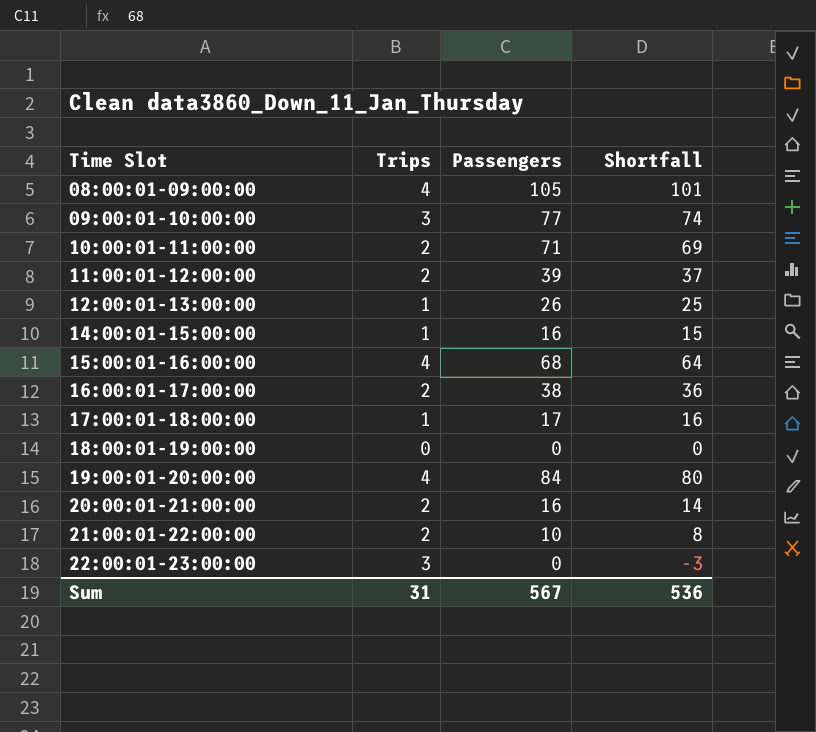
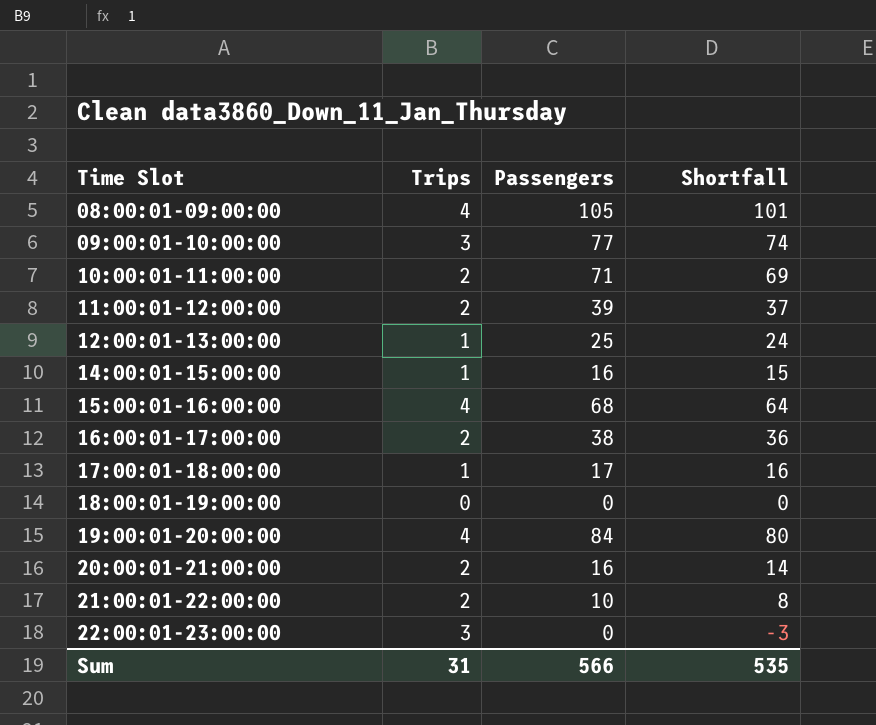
12:00:01-13:00:00 | Passengers: 26 -> 25
12:00:01-13:00:00 | Shortfall: 25 -> 24
Sum | Passengers: 567 -> 566
Sum | Shortfall: 536 -> 535

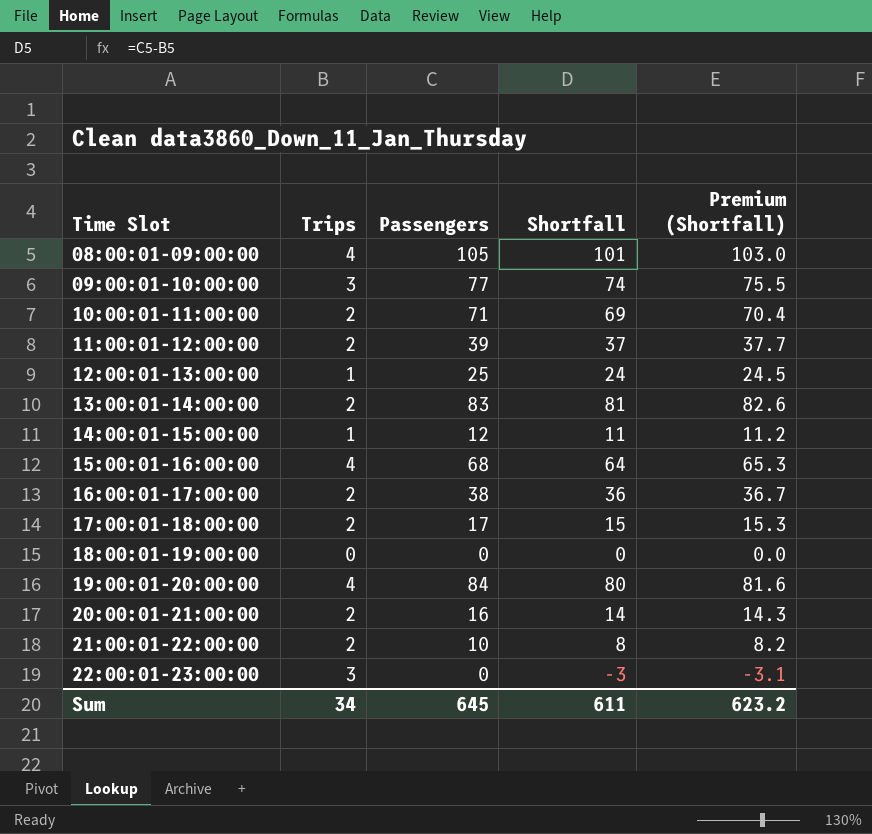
column Premium (Shortfall) | formula: none -> [Shortfall] * 1.02
row 13:00:01-14:00:00: none -> 2 | 83 | 81 | 82.6
14:00:01-15:00:00 | Passengers: 16 -> 12
14:00:01-15:00:00 | Shortfall: 15 -> 11
17:00:01-18:00:00 | Trips: 1 -> 2
17:00:01-18:00:00 | Shortfall: 16 -> 15
Sum | Trips: 31 -> 34
Sum | Passengers: 566 -> 645
Sum | Shortfall: 535 -> 611

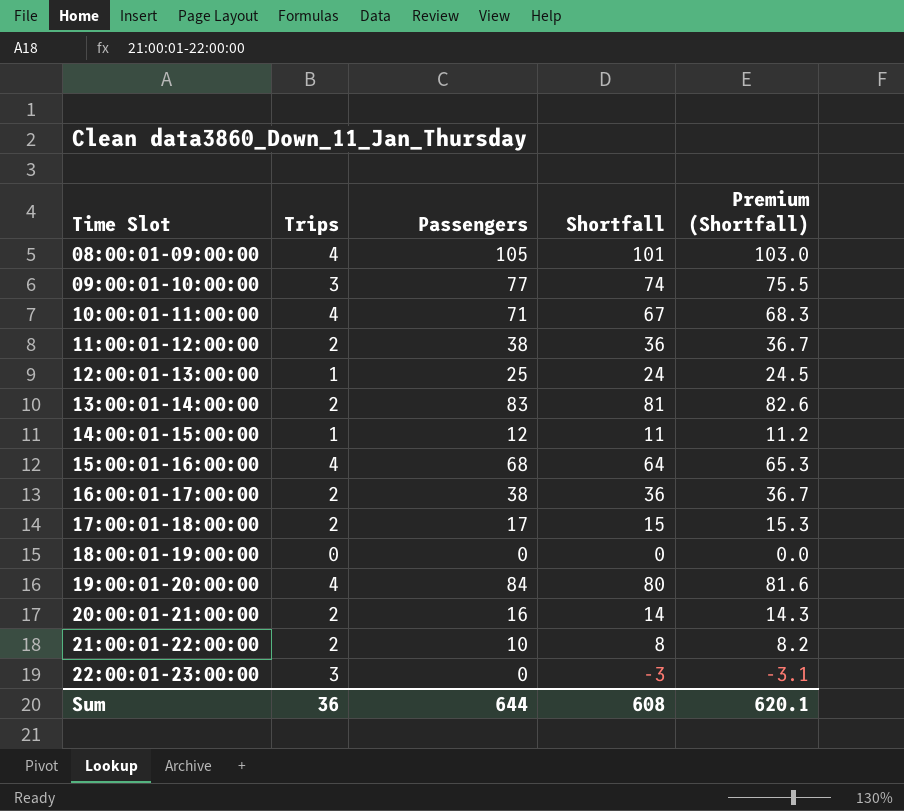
10:00:01-11:00:00 | Trips: 2 -> 4
10:00:01-11:00:00 | Shortfall: 69 -> 67
10:00:01-11:00:00 | Premium (Shortfall): 70.4 -> 68.3
11:00:01-12:00:00 | Passengers: 39 -> 38
11:00:01-12:00:00 | Shortfall: 37 -> 36
11:00:01-12:00:00 | Premium (Shortfall): 37.7 -> 36.7
Sum | Trips: 34 -> 36
Sum | Passengers: 645 -> 644
Sum | Shortfall: 611 -> 608
Sum | Premium (Shortfall): 623.2 -> 620.1

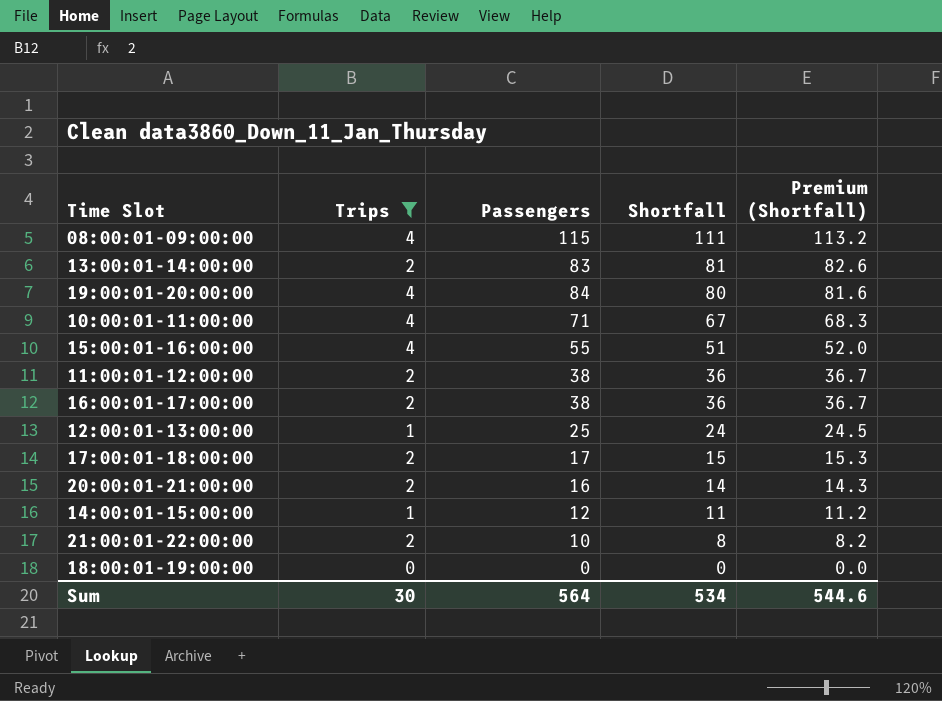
filter: none -> Trips != 3
row order: Time Slot ascending -> Shortfall descending
08:00:01-09:00:00 | Passengers: 105 -> 115
08:00:01-09:00:00 | Shortfall: 101 -> 111
08:00:01-09:00:00 | Premium (Shortfall): 103.0 -> 113.2
15:00:01-16:00:00 | Passengers: 68 -> 55
15:00:01-16:00:00 | Shortfall: 64 -> 51
15:00:01-16:00:00 | Premium (Shortfall): 65.3 -> 52.0
Sum | Trips: 36 -> 30
Sum | Passengers: 644 -> 564
Sum | Shortfall: 608 -> 534
Sum | Premium (Shortfall): 620.1 -> 544.6

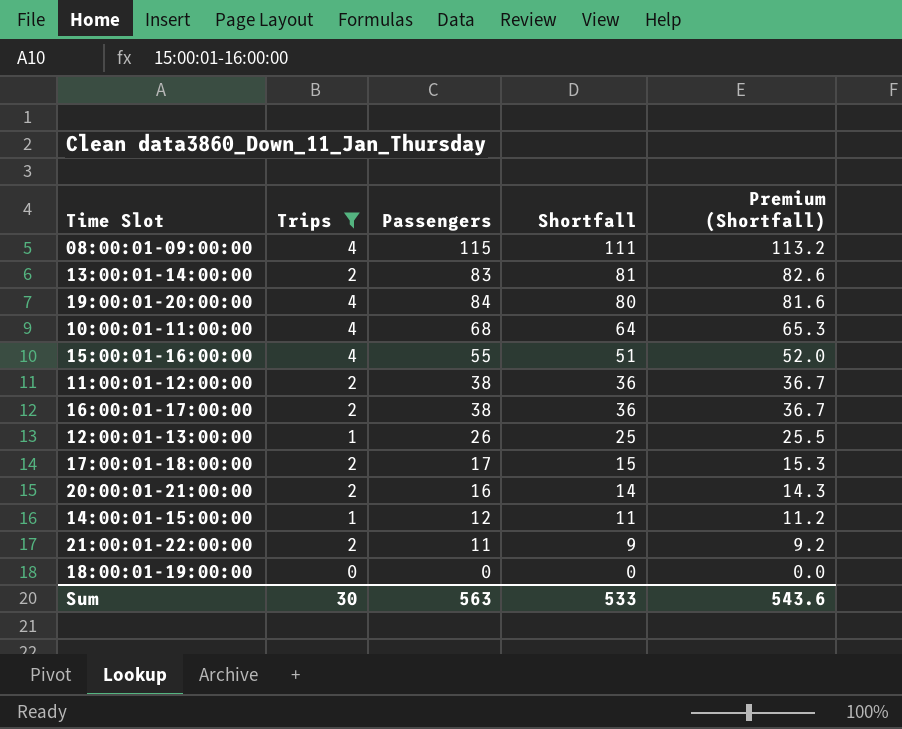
10:00:01-11:00:00 | Passengers: 71 -> 68
10:00:01-11:00:00 | Shortfall: 67 -> 64
10:00:01-11:00:00 | Premium (Shortfall): 68.3 -> 65.3
12:00:01-13:00:00 | Passengers: 25 -> 26
12:00:01-13:00:00 | Shortfall: 24 -> 25
12:00:01-13:00:00 | Premium (Shortfall): 24.5 -> 25.5
21:00:01-22:00:00 | Passengers: 10 -> 11
21:00:01-22:00:00 | Shortfall: 8 -> 9
21:00:01-22:00:00 | Premium (Shortfall): 8.2 -> 9.2
Sum | Passengers: 564 -> 563
Sum | Shortfall: 534 -> 533
Sum | Premium (Shortfall): 544.6 -> 543.6

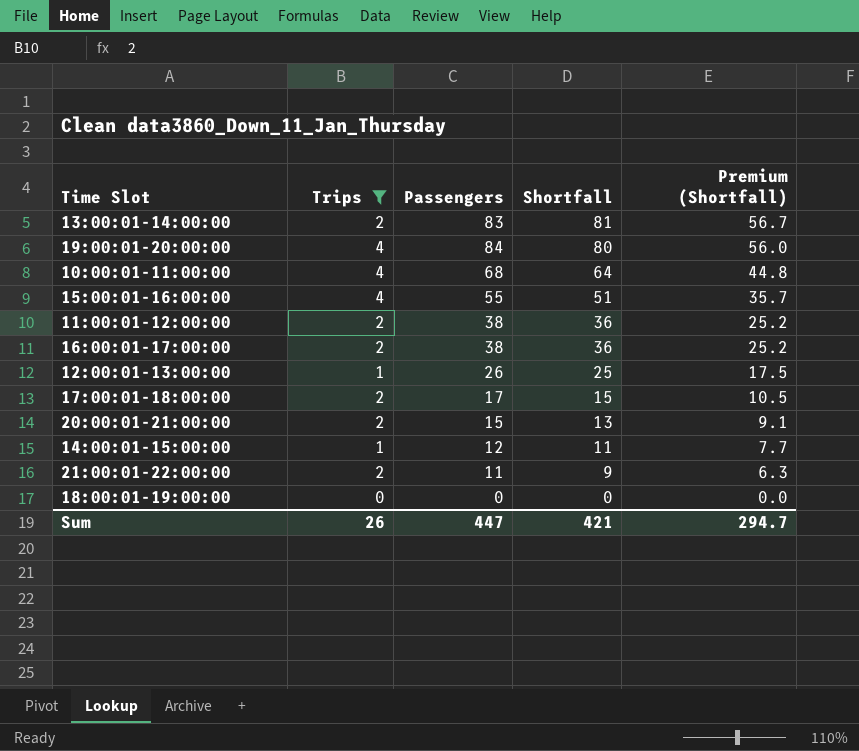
column Premium (Shortfall) | formula: [Shortfall] * 1.02 -> [Shortfall] * 0.7
row 08:00:01-09:00:00: 4 | 115 | 111 | 113.2 -> none
20:00:01-21:00:00 | Passengers: 16 -> 15
20:00:01-21:00:00 | Shortfall: 14 -> 13
Sum | Trips: 30 -> 26
Sum | Passengers: 563 -> 447
Sum | Shortfall: 533 -> 421
Sum | Premium (Shortfall): 543.6 -> 294.7

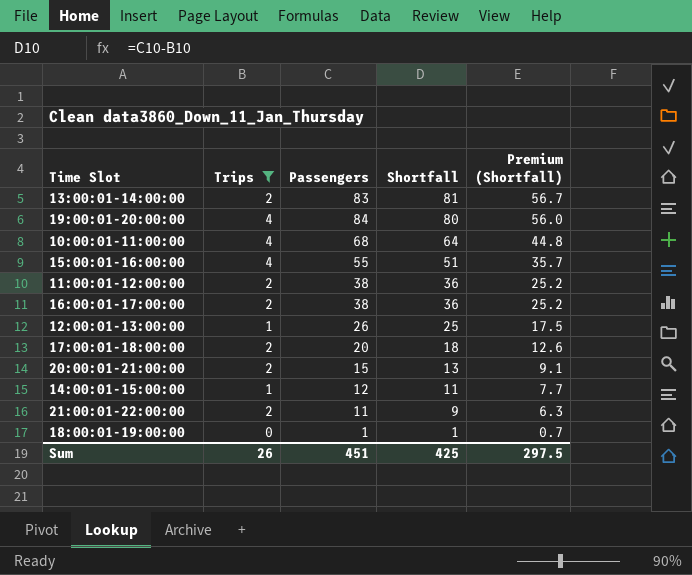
17:00:01-18:00:00 | Passengers: 17 -> 20
17:00:01-18:00:00 | Shortfall: 15 -> 18
17:00:01-18:00:00 | Premium (Shortfall): 10.5 -> 12.6
18:00:01-19:00:00 | Passengers: 0 -> 1
18:00:01-19:00:00 | Shortfall: 0 -> 1
18:00:01-19:00:00 | Premium (Shortfall): 0.0 -> 0.7
Sum | Passengers: 447 -> 451
Sum | Shortfall: 421 -> 425
Sum | Premium (Shortfall): 294.7 -> 297.5

